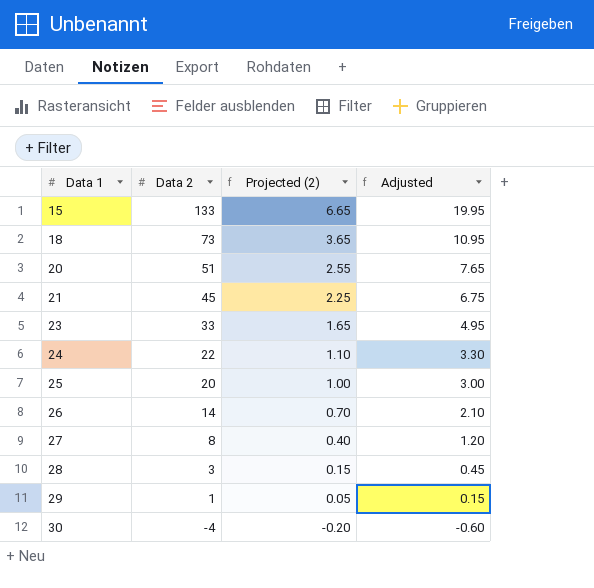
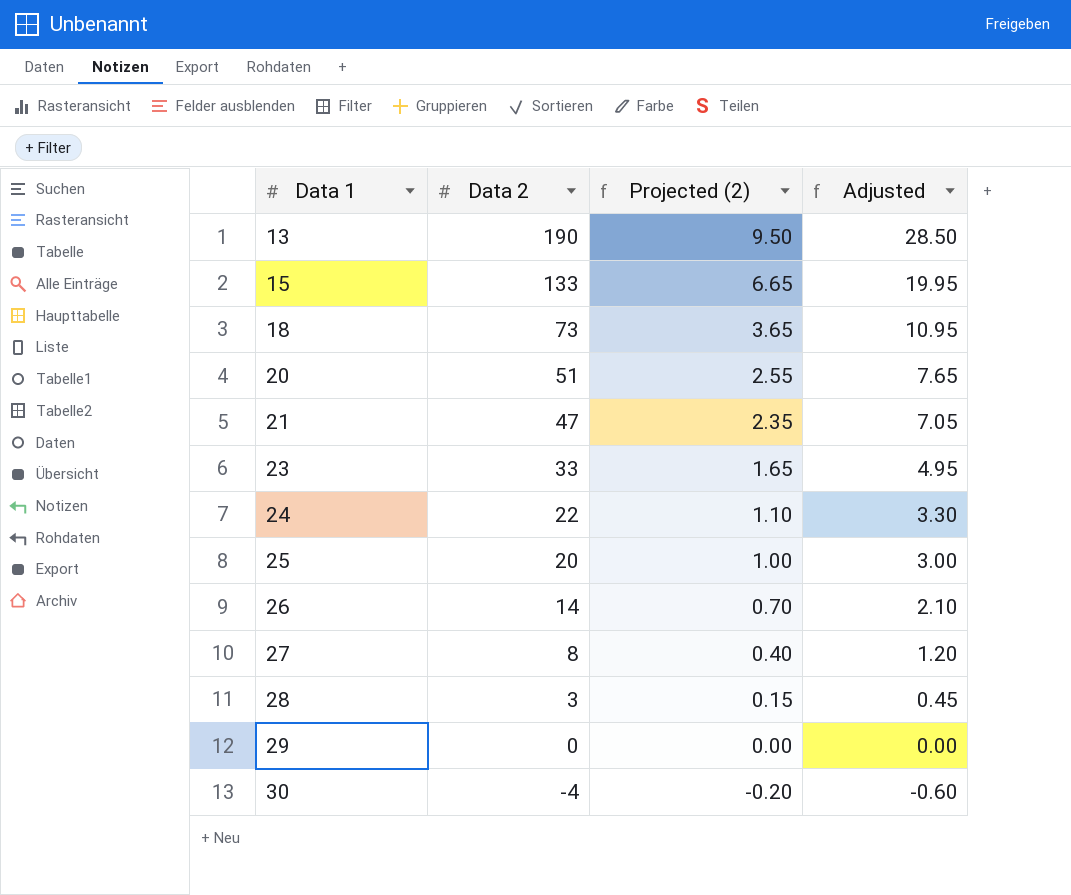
row 13: none -> 190 | 9.50 | 28.50
21 | Data 2: 45 -> 47
21 | Projected (2): 2.25 -> 2.35
21 | Adjusted: 6.75 -> 7.05
29 | Data 2: 1 -> 0
29 | Projected (2): 0.05 -> 0.00
29 | Adjusted: 0.15 -> 0.00

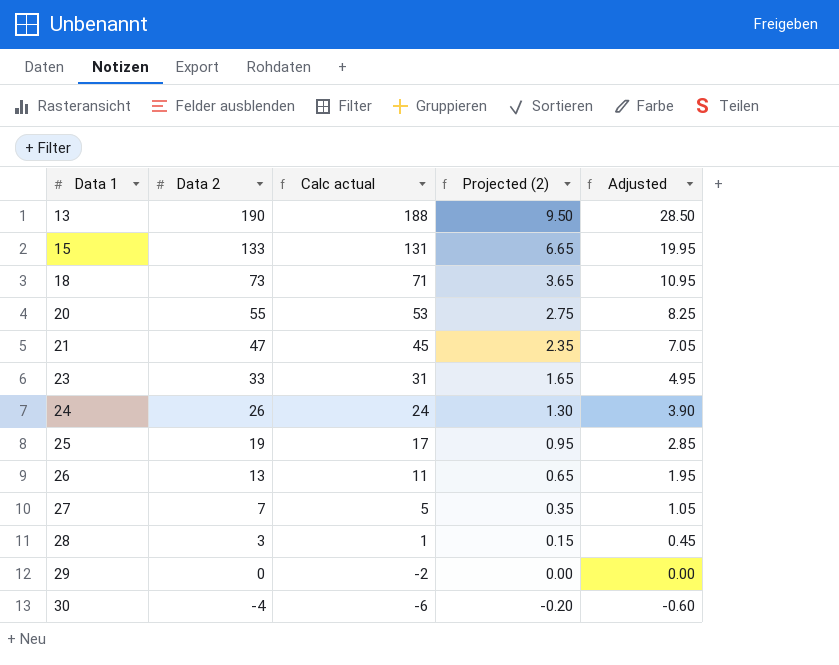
column Calc actual | formula: none -> [Data 2] - 2
20 | Data 2: 51 -> 55
20 | Projected (2): 2.55 -> 2.75
20 | Adjusted: 7.65 -> 8.25
24 | Data 2: 22 -> 26
24 | Projected (2): 1.10 -> 1.30
24 | Adjusted: 3.30 -> 3.90
25 | Data 2: 20 -> 19
25 | Projected (2): 1.00 -> 0.95
25 | Adjusted: 3.00 -> 2.85
26 | Data 2: 14 -> 13
26 | Projected (2): 0.70 -> 0.65
26 | Adjusted: 2.10 -> 1.95
27 | Data 2: 8 -> 7
27 | Projected (2): 0.40 -> 0.35
27 | Adjusted: 1.20 -> 1.05

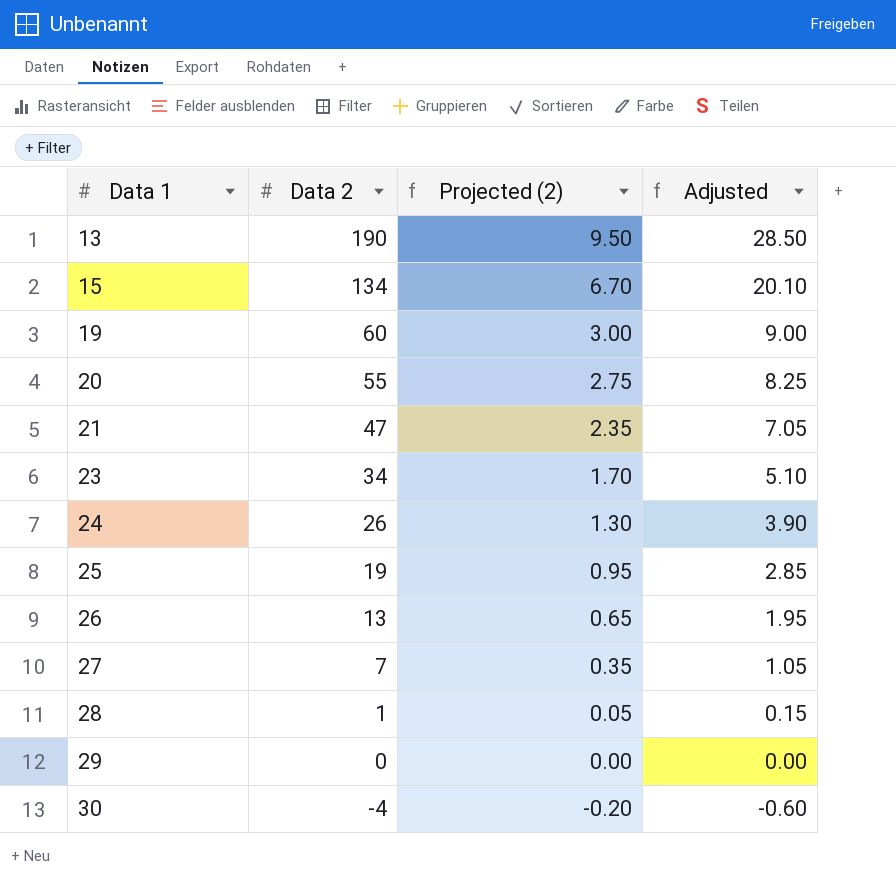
column Calc actual | formula: [Data 2] - 2 -> none
row 18: 73 | 71 | 3.65 | 10.95 -> none
15 | Data 2: 133 -> 134
15 | Projected (2): 6.65 -> 6.70
15 | Adjusted: 19.95 -> 20.10
row 19: none -> 60 | 3.00 | 9.00
23 | Data 2: 33 -> 34
23 | Projected (2): 1.65 -> 1.70
23 | Adjusted: 4.95 -> 5.10
28 | Data 2: 3 -> 1
28 | Projected (2): 0.15 -> 0.05
28 | Adjusted: 0.45 -> 0.15

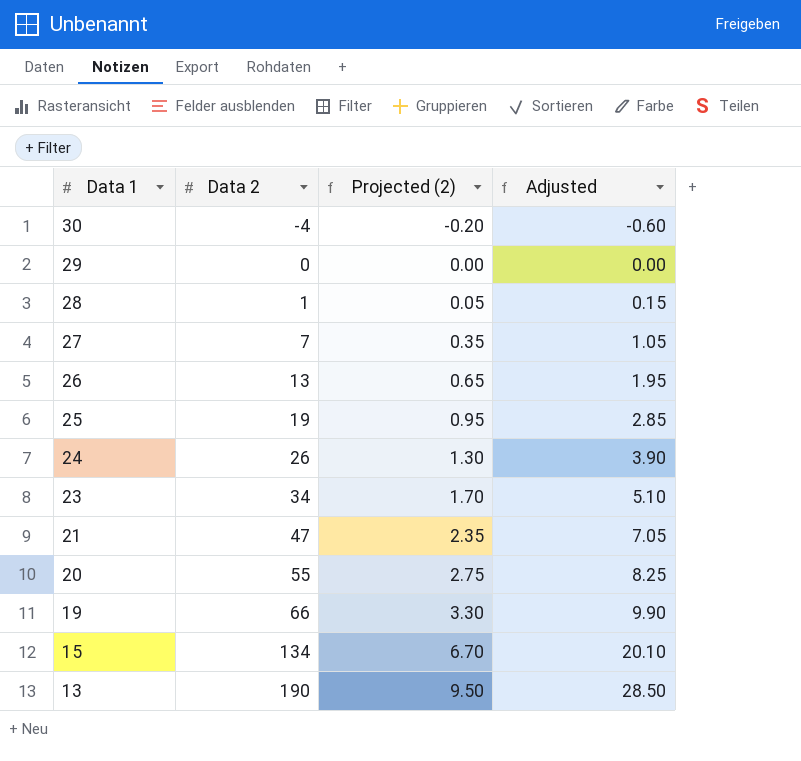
row order: Data 1 ascending -> Data 1 descending
19 | Data 2: 60 -> 66
19 | Projected (2): 3.00 -> 3.30
19 | Adjusted: 9.00 -> 9.90

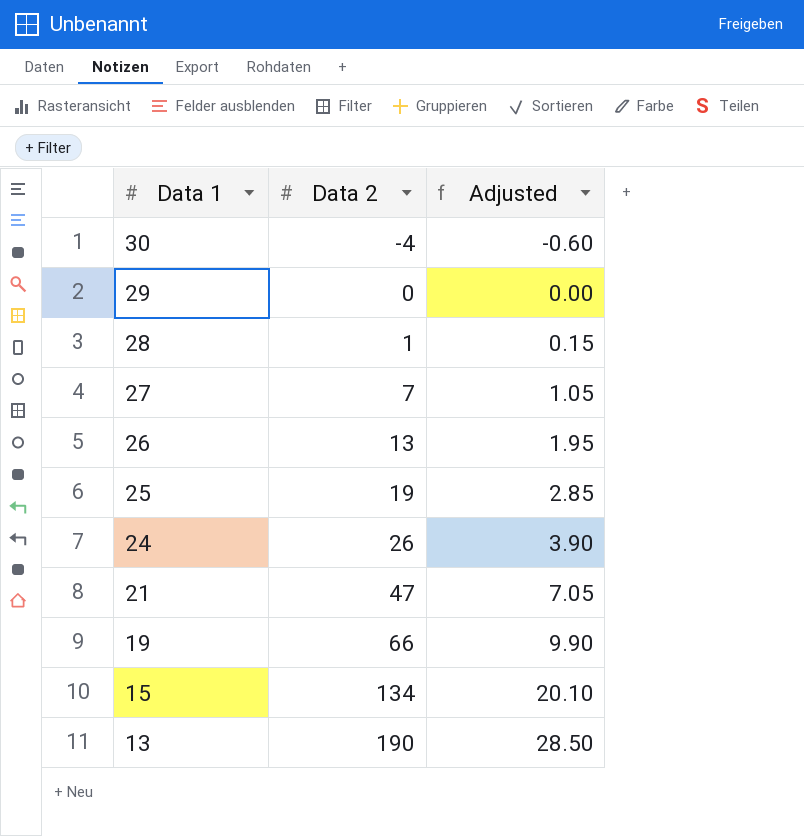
column Projected (2) | formula: [Data 2] * 0.05 -> none
row 23: 34 | 1.70 | 5.10 -> none
row 20: 55 | 2.75 | 8.25 -> none

